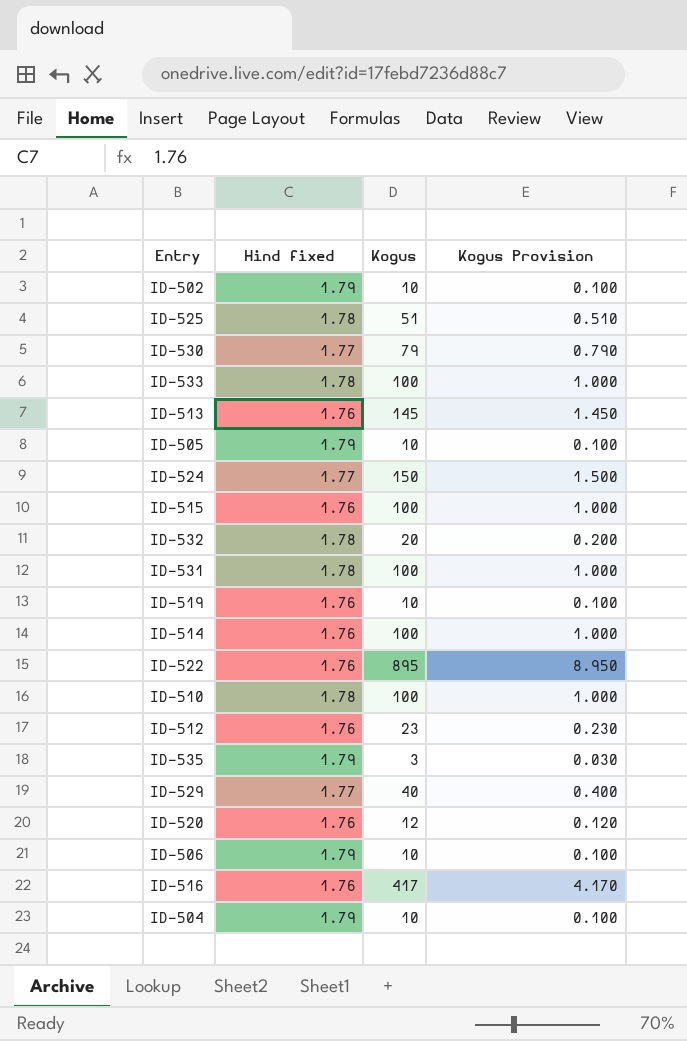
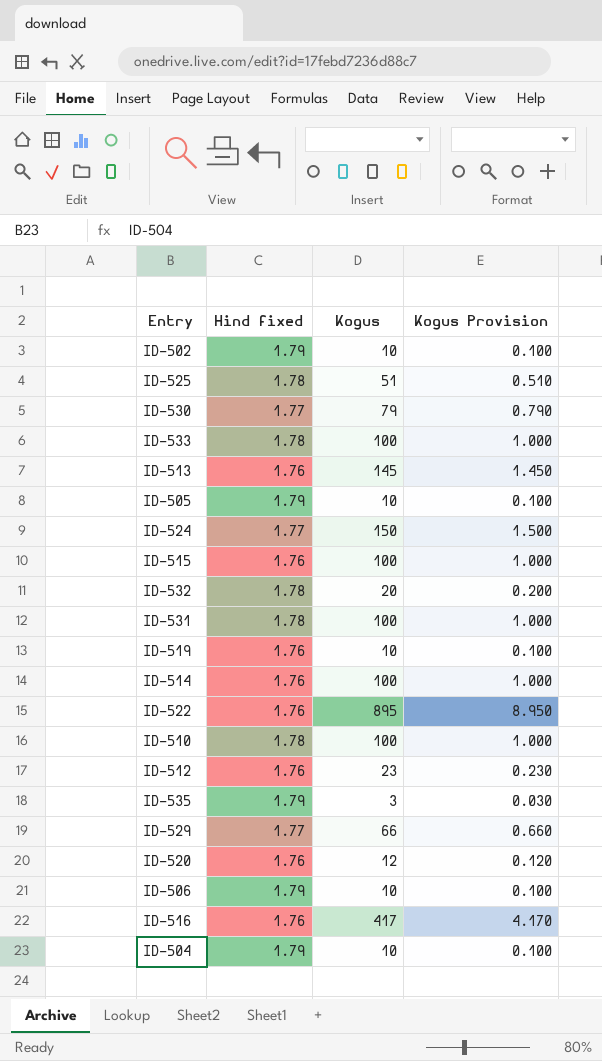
ID-529 | Kogus: 40 -> 66
ID-529 | Kogus Provision: 0.400 -> 0.660

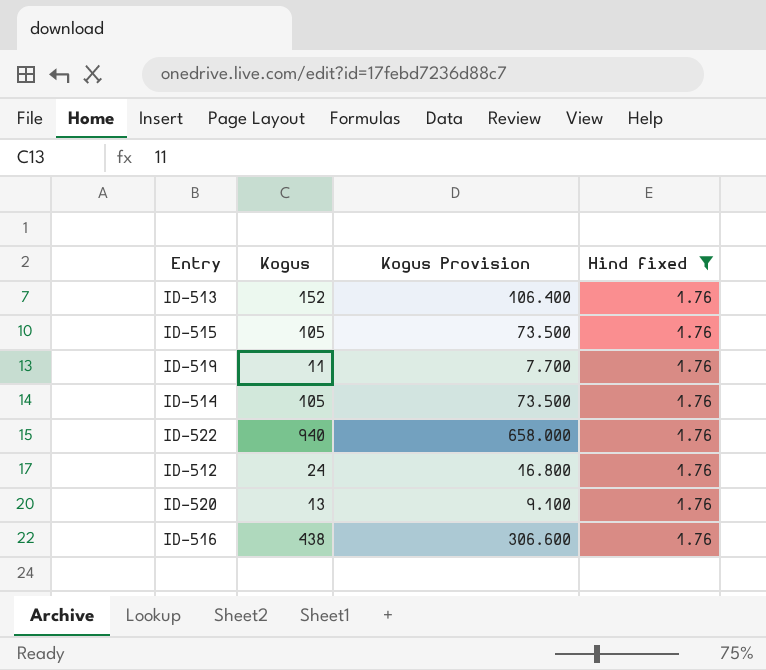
filter: none -> Hind fixed = 1.76
column Kogus Provision | formula: [Kogus] * 0.01 -> [Kogus] * 0.7
column Hind fixed | position: 2 -> 4
ID-513 | Kogus: 145 -> 152
ID-515 | Kogus: 100 -> 105
ID-519 | Kogus: 10 -> 11
ID-514 | Kogus: 100 -> 105
ID-522 | Kogus: 895 -> 940
ID-512 | Kogus: 23 -> 24
ID-520 | Kogus: 12 -> 13
ID-516 | Kogus: 417 -> 438

